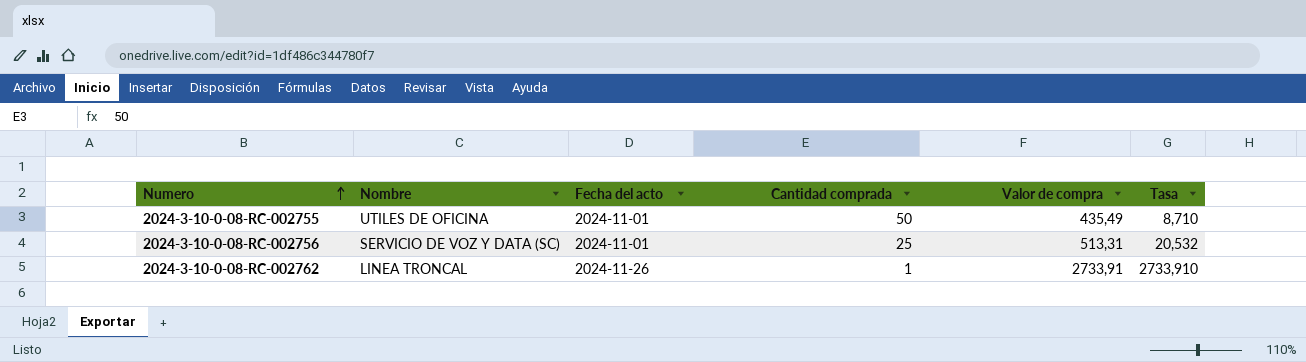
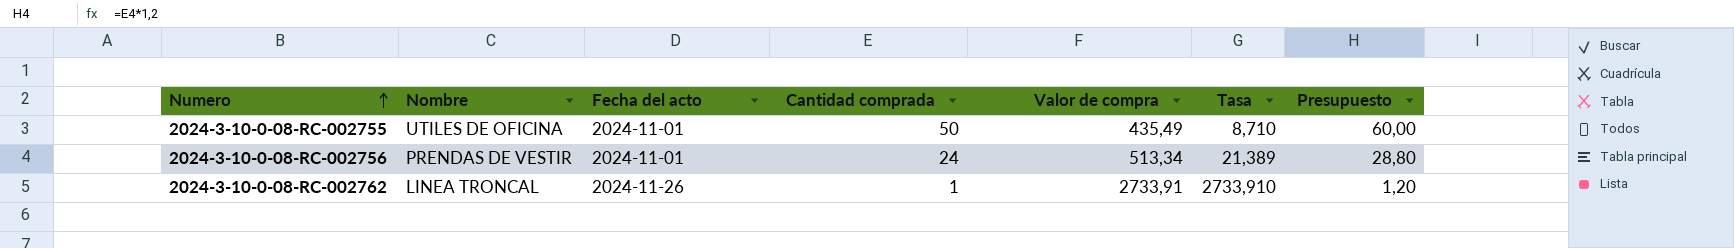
column Presupuesto | formula: none -> [Cantidad comprada] * 1,2
2024-3-10-0-08-RC-002756 | Nombre: SERVICIO DE VOZ Y DATA (SC) -> PRENDAS DE VESTIR
2024-3-10-0-08-RC-002756 | Cantidad comprada: 25 -> 24
2024-3-10-0-08-RC-002756 | Valor de compra: 513,31 -> 513,34
2024-3-10-0-08-RC-002756 | Tasa: 20,532 -> 21,389

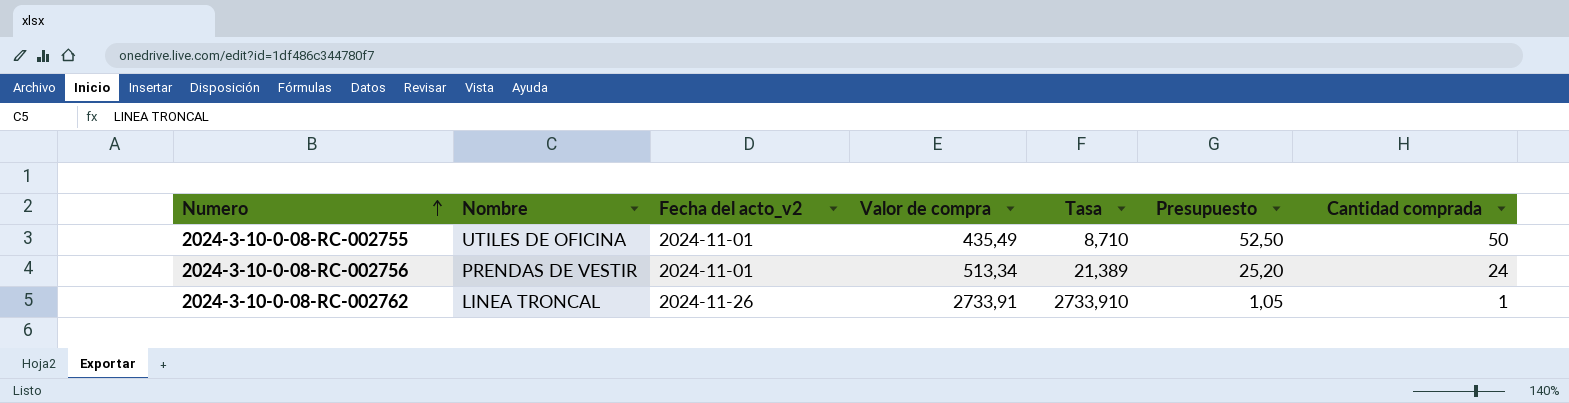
column name: Fecha del acto -> Fecha del acto_v2
column Presupuesto | formula: [Cantidad comprada] * 1,2 -> [Cantidad comprada] * 1,05
column Cantidad comprada | position: 4 -> 7

